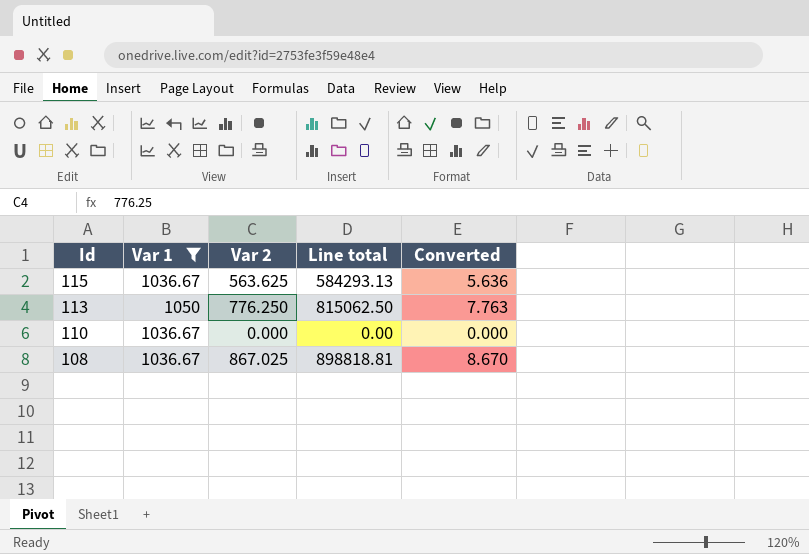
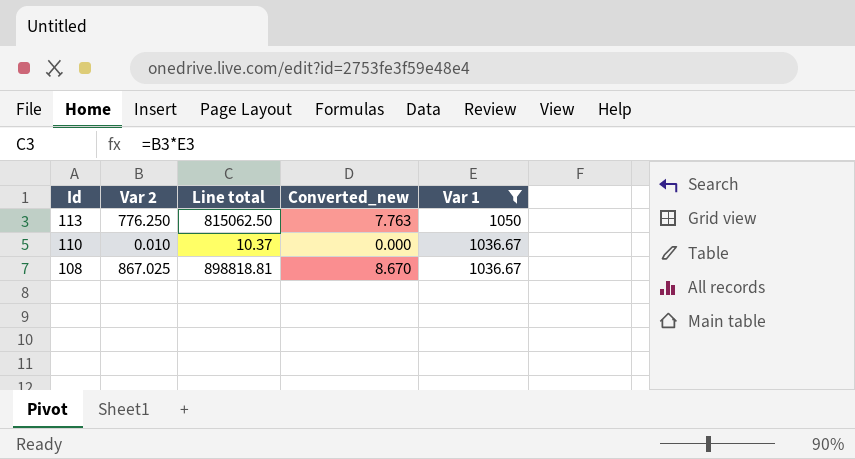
column name: Converted -> Converted_new
column Var 1 | position: 2 -> 5
row 115: 1036.67 | 563.625 | 584293.13 | 5.636 -> none
110 | Var 2: 0.000 -> 0.010
110 | Line total: 0.00 -> 10.37

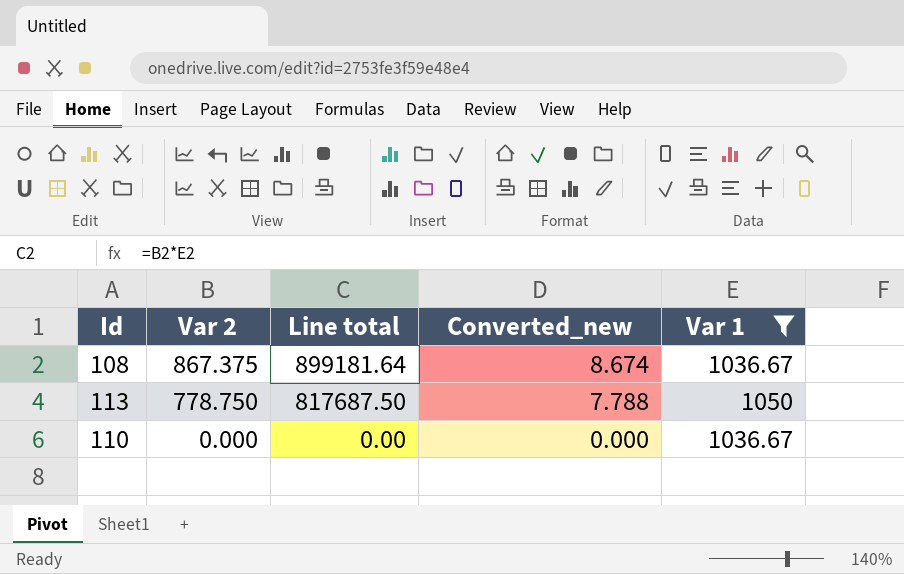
row order: Id descending -> Var 2 descending
108 | Var 2: 867.025 -> 867.375
108 | Line total: 898818.81 -> 899181.64
108 | Converted_new: 8.670 -> 8.674
113 | Var 2: 776.250 -> 778.750
113 | Line total: 815062.50 -> 817687.50
113 | Converted_new: 7.763 -> 7.788
110 | Var 2: 0.010 -> 0.000
110 | Line total: 10.37 -> 0.00

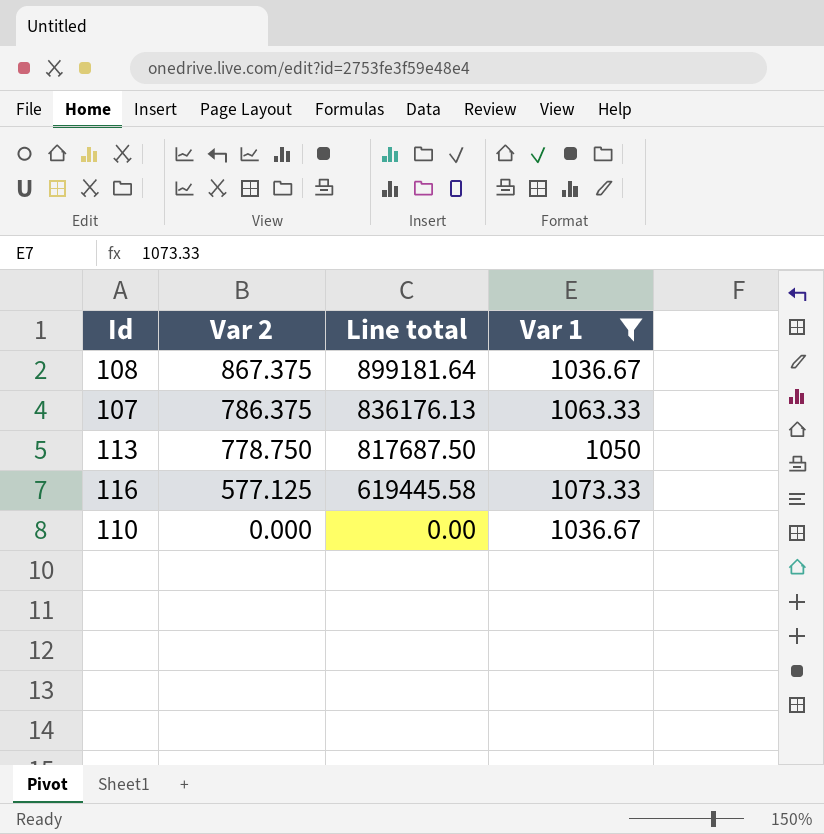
column Converted_new | formula: [Var 2] * 0.01 -> none
row 107: none -> 786.375 | 836176.13 | 1063.33
row 116: none -> 577.125 | 619445.58 | 1073.33

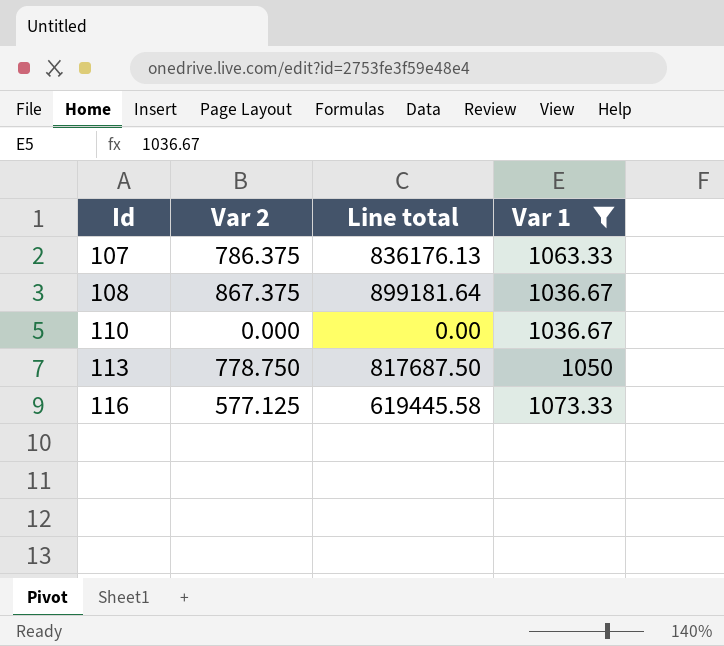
row order: Var 2 descending -> Id ascending

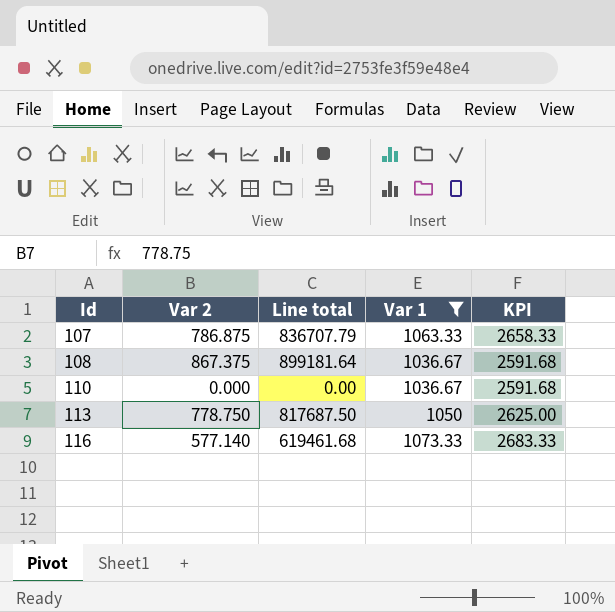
column KPI | formula: none -> [Var 1] * 2.5
107 | Var 2: 786.375 -> 786.875
107 | Line total: 836176.13 -> 836707.79
116 | Var 2: 577.125 -> 577.140
116 | Line total: 619445.58 -> 619461.68

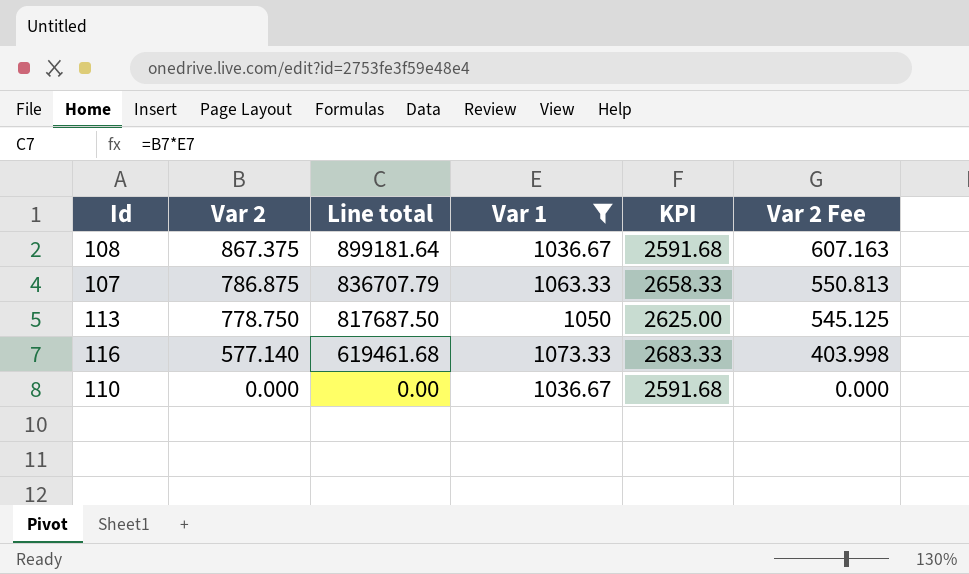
row order: Id ascending -> Var 2 descending
column Var 2 Fee | formula: none -> [Var 2] * 0.7

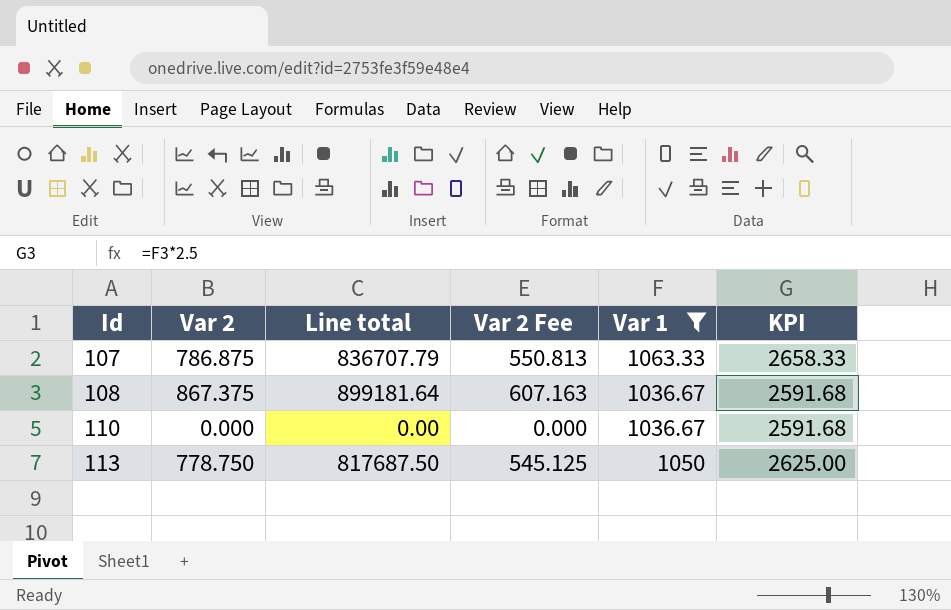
row order: Var 2 descending -> Id ascending
column Var 2 Fee | position: 6 -> 4
row 116: 577.140 | 619461.68 | 1073.33 | 2683.33 | 403.998 -> none

